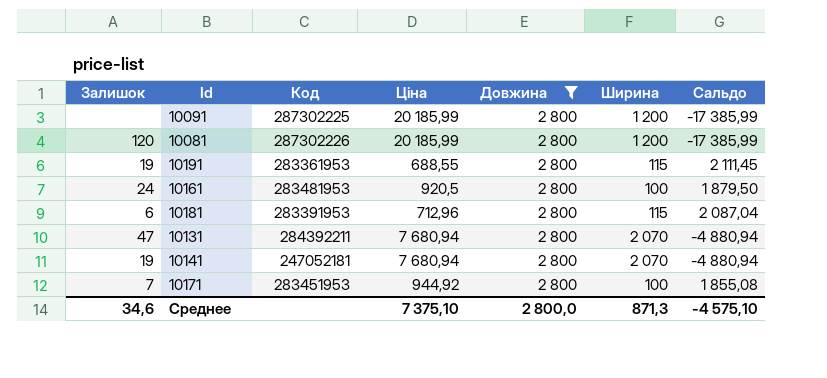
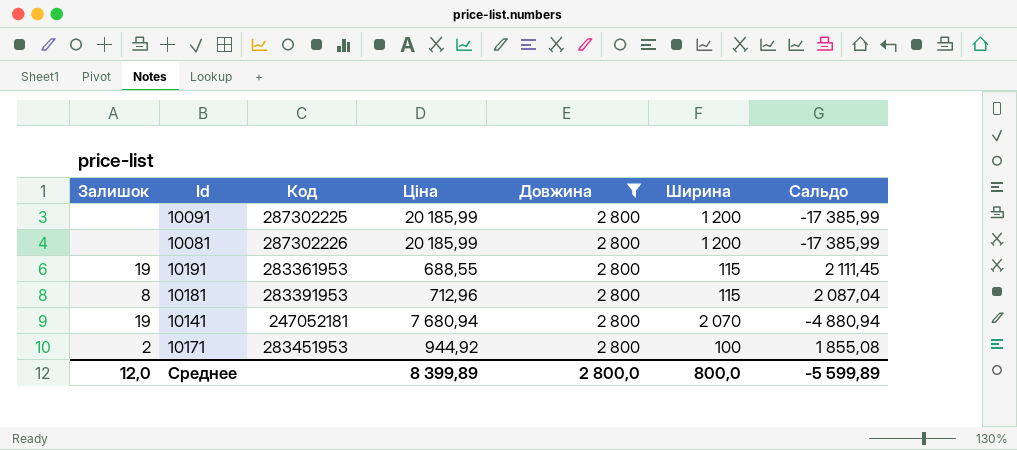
row 10161: 24 | 283481953 | 920,5 | 2 800 | 100 | 1 879,50 -> none
row 10131: 47 | 284392211 | 7 680,94 | 2 800 | 2 070 | -4 880,94 -> none
10081 | Залишок: 120 -> none
10181 | Залишок: 6 -> 8
10171 | Залишок: 7 -> 2
Среднее | Залишок: 34,6 -> 12,0
Среднее | Ціна: 7 375,10 -> 8 399,89
Среднее | Ширина: 871,3 -> 800,0
Среднее | Сальдо: -4 575,10 -> -5 599,89

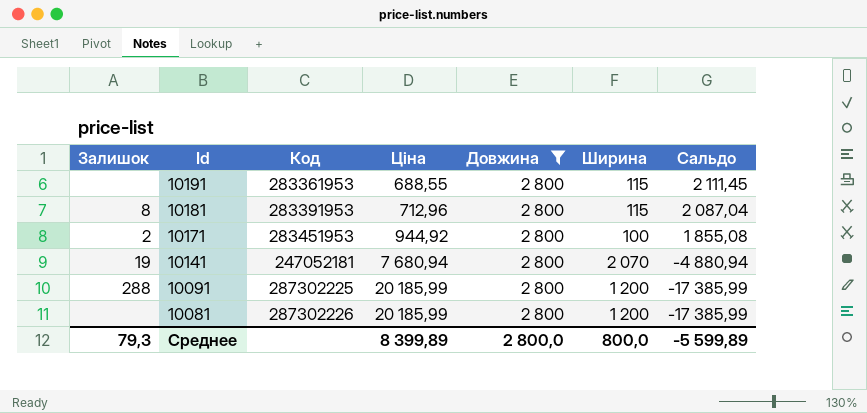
row order: none -> Id descending
10191 | Залишок: 19 -> none
10091 | Залишок: none -> 288
Среднее | Залишок: 12,0 -> 79,3

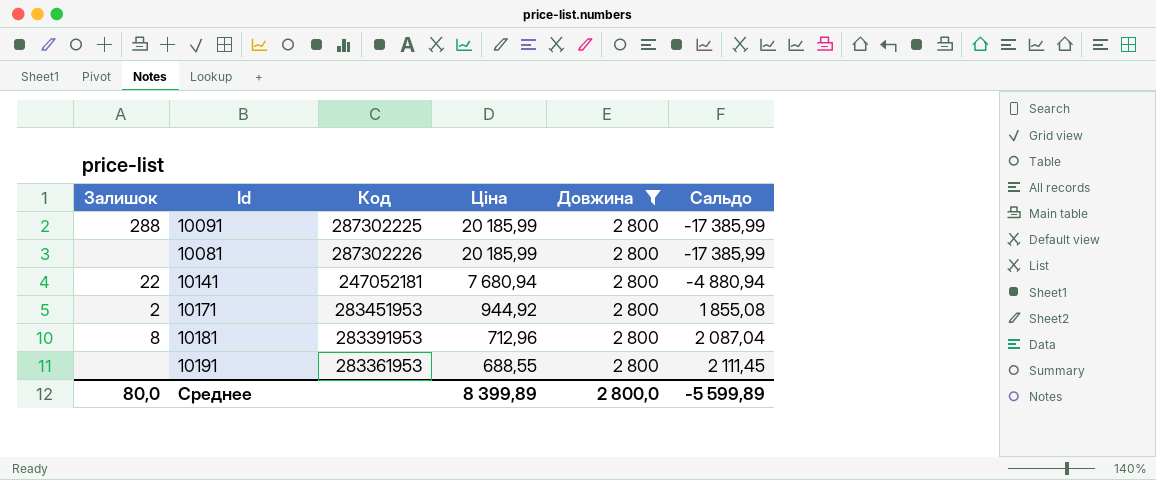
row order: Id descending -> Ціна descending
column Ширина | position: 6 -> none
10141 | Залишок: 19 -> 22
Среднее | Залишок: 79,3 -> 80,0

